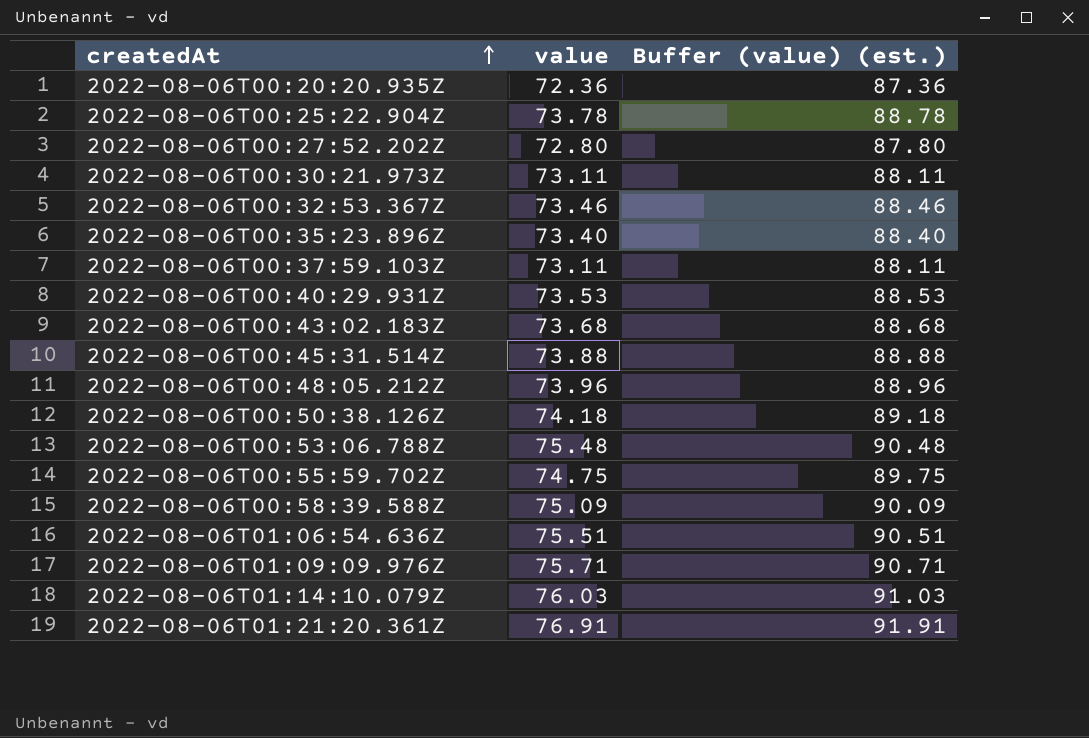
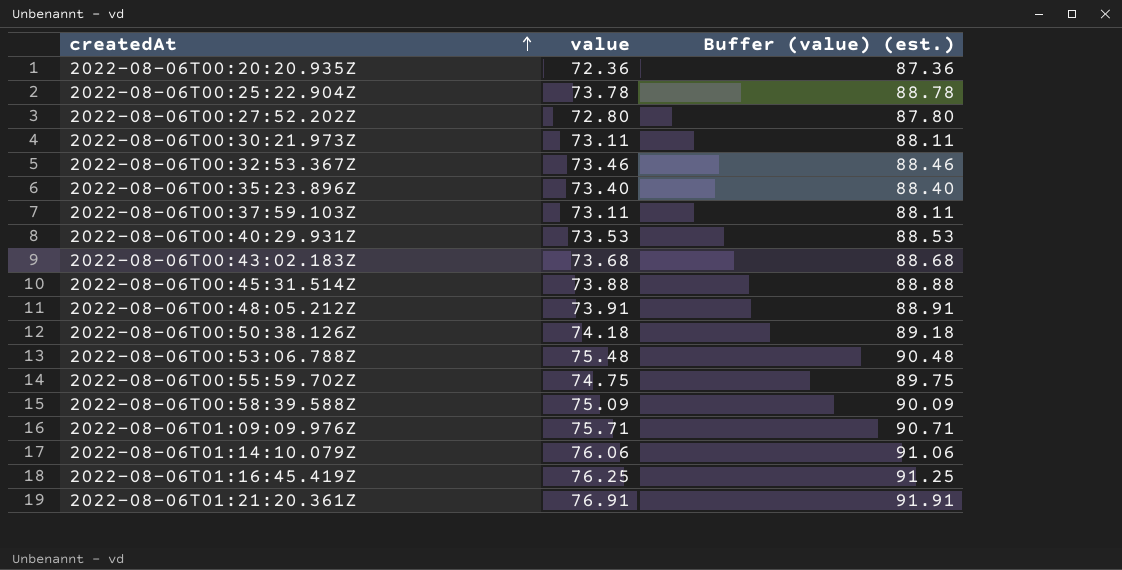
row 2022-08-06T01:06:54.636Z: 75.51 | 90.51 -> none
2022-08-06T00:48:05.212Z | value: 73.96 -> 73.91
2022-08-06T00:48:05.212Z | Buffer (value) (est.): 88.96 -> 88.91
2022-08-06T01:14:10.079Z | value: 76.03 -> 76.06
2022-08-06T01:14:10.079Z | Buffer (value) (est.): 91.03 -> 91.06
row 2022-08-06T01:16:45.419Z: none -> 76.25 | 91.25

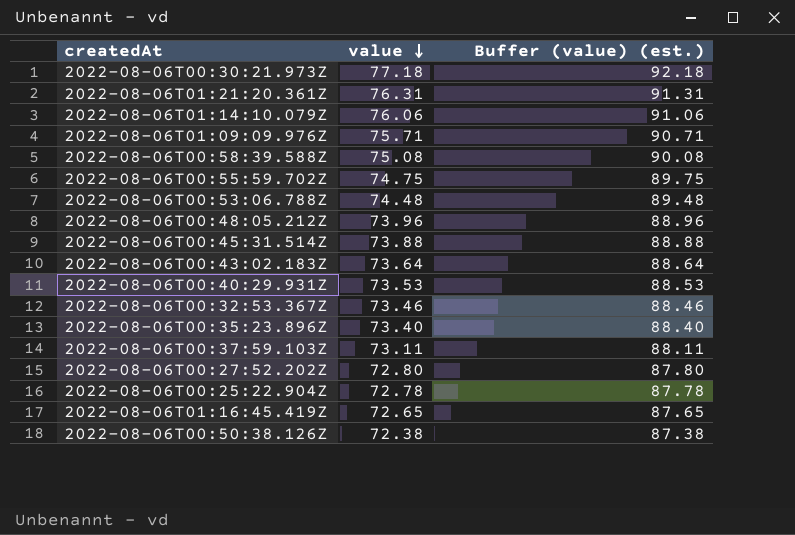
row order: createdAt ascending -> value descending
row 2022-08-06T00:20:20.935Z: 72.36 | 87.36 -> none
2022-08-06T00:30:21.973Z | value: 73.11 -> 77.18
2022-08-06T00:30:21.973Z | Buffer (value) (est.): 88.11 -> 92.18
2022-08-06T01:21:20.361Z | value: 76.91 -> 76.31
2022-08-06T01:21:20.361Z | Buffer (value) (est.): 91.91 -> 91.31
2022-08-06T00:58:39.588Z | value: 75.09 -> 75.08
2022-08-06T00:58:39.588Z | Buffer (value) (est.): 90.09 -> 90.08
2022-08-06T00:53:06.788Z | value: 75.48 -> 74.48
2022-08-06T00:53:06.788Z | Buffer (value) (est.): 90.48 -> 89.48
2022-08-06T00:48:05.212Z | value: 73.91 -> 73.96
2022-08-06T00:48:05.212Z | Buffer (value) (est.): 88.91 -> 88.96
2022-08-06T00:43:02.183Z | value: 73.68 -> 73.64
2022-08-06T00:43:02.183Z | Buffer (value) (est.): 88.68 -> 88.64
2022-08-06T00:25:22.904Z | value: 73.78 -> 72.78
2022-08-06T00:25:22.904Z | Buffer (value) (est.): 88.78 -> 87.78
2022-08-06T01:16:45.419Z | value: 76.25 -> 72.65
2022-08-06T01:16:45.419Z | Buffer (value) (est.): 91.25 -> 87.65
2022-08-06T00:50:38.126Z | value: 74.18 -> 72.38
2022-08-06T00:50:38.126Z | Buffer (value) (est.): 89.18 -> 87.38

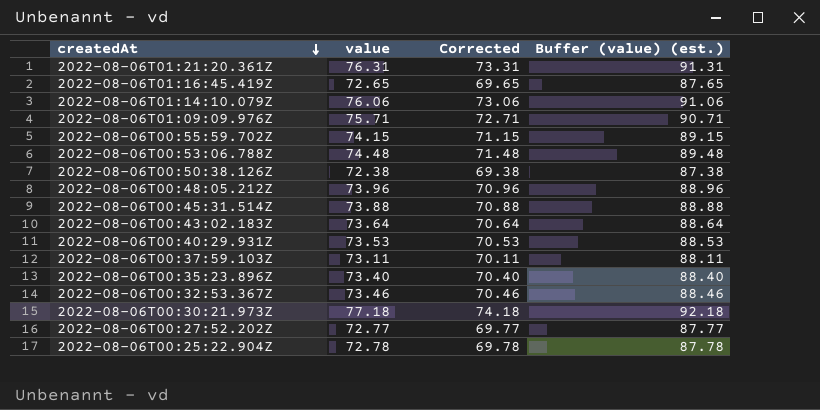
row order: value descending -> createdAt descending
column Corrected | formula: none -> [value] - 3
row 2022-08-06T00:58:39.588Z: 75.08 | 90.08 -> none
2022-08-06T00:55:59.702Z | value: 74.75 -> 74.15
2022-08-06T00:55:59.702Z | Buffer (value) (est.): 89.75 -> 89.15
2022-08-06T00:27:52.202Z | value: 72.80 -> 72.77
2022-08-06T00:27:52.202Z | Buffer (value) (est.): 87.80 -> 87.77

